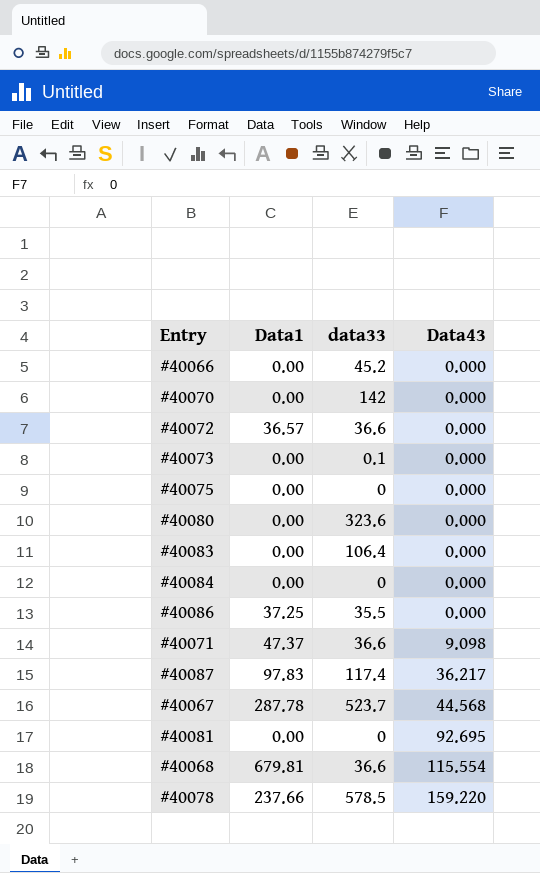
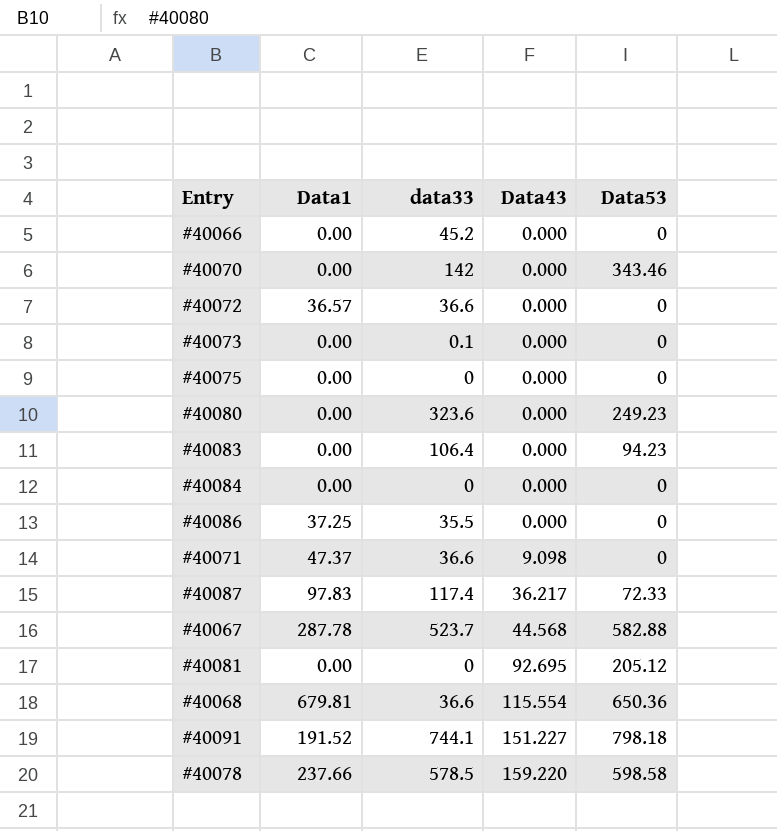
column Data53 | position: none -> 5
row #40091: none -> 191.52 | 744.1 | 151.227 | 798.18

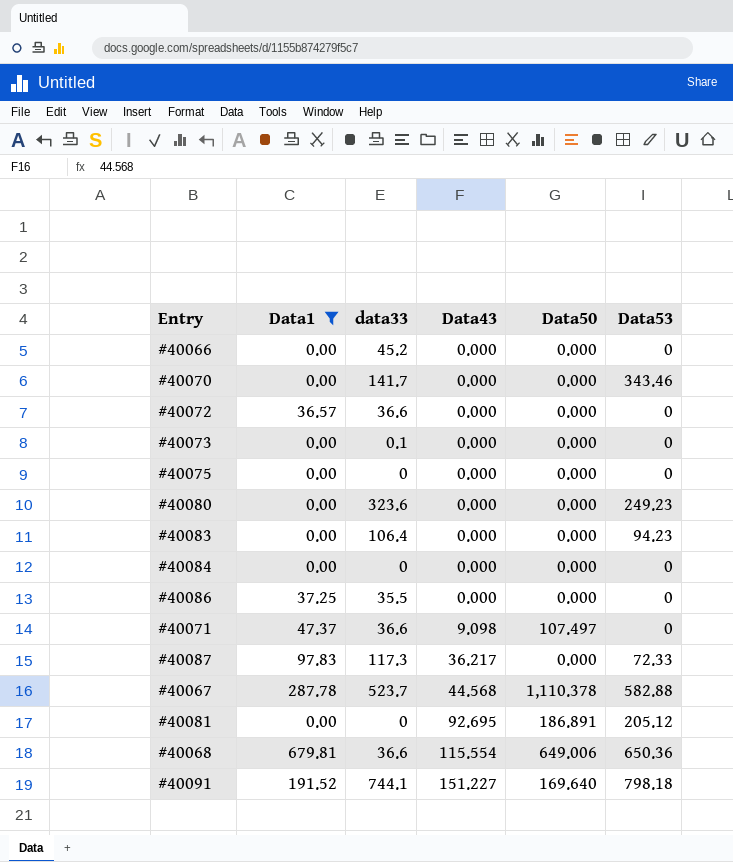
filter: none -> Data1 != 237.66
column Data50 | position: none -> 5
#40070 | data33: 142 -> 141.7
#40087 | data33: 117.4 -> 117.3

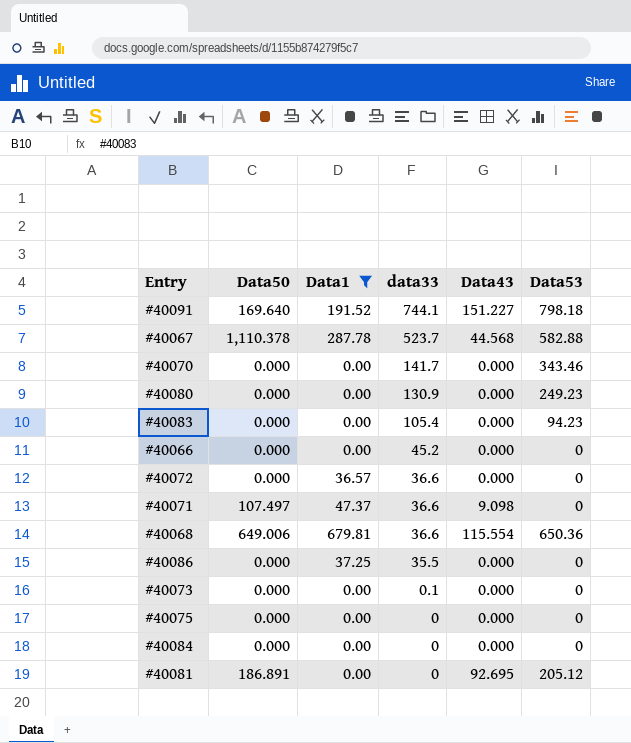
row order: Data43 ascending -> data33 descending
column Data50 | position: 5 -> 2
row #40087: 97.83 | 117.3 | 36.217 | 0.000 | 72.33 -> none
#40080 | data33: 323.6 -> 130.9
#40083 | data33: 106.4 -> 105.4

